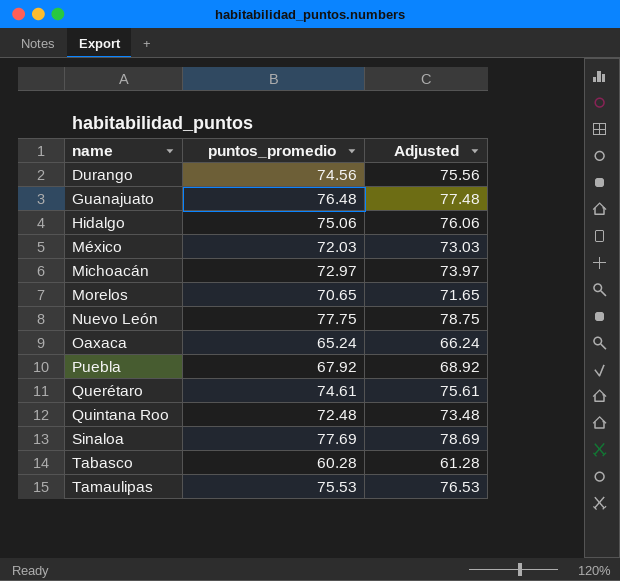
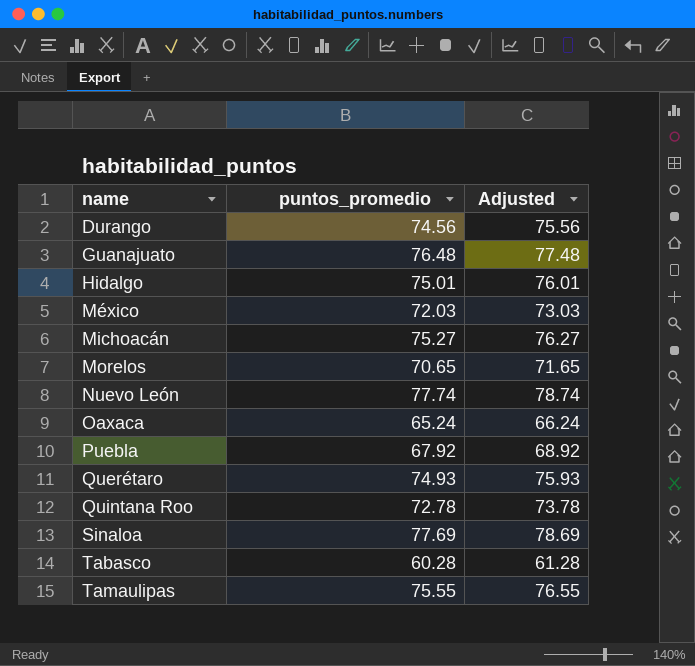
Hidalgo | puntos_promedio: 75.06 -> 75.01
Hidalgo | Adjusted: 76.06 -> 76.01
Michoacán | puntos_promedio: 72.97 -> 75.27
Michoacán | Adjusted: 73.97 -> 76.27
Nuevo León | puntos_promedio: 77.75 -> 77.74
Nuevo León | Adjusted: 78.75 -> 78.74
Querétaro | puntos_promedio: 74.61 -> 74.93
Querétaro | Adjusted: 75.61 -> 75.93
Quintana Roo | puntos_promedio: 72.48 -> 72.78
Quintana Roo | Adjusted: 73.48 -> 73.78
Tamaulipas | puntos_promedio: 75.53 -> 75.55
Tamaulipas | Adjusted: 76.53 -> 76.55

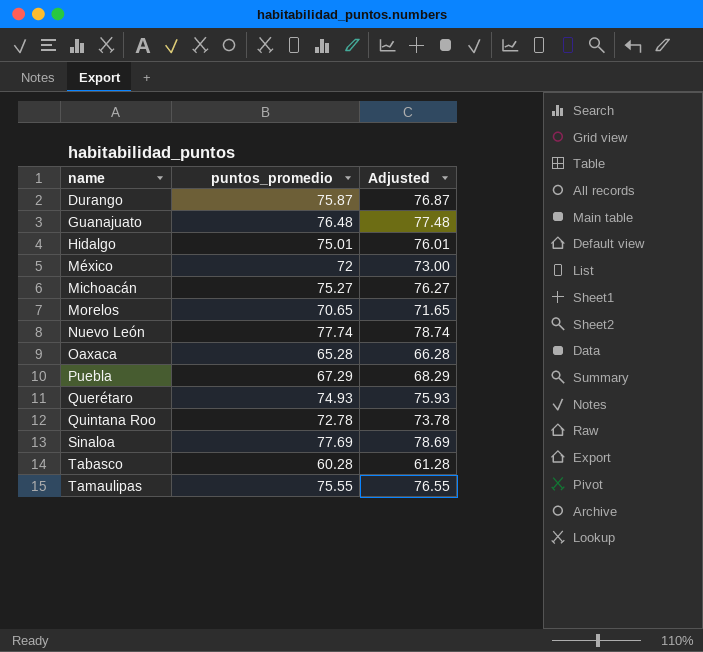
Durango | puntos_promedio: 74.56 -> 75.87
Durango | Adjusted: 75.56 -> 76.87
México | puntos_promedio: 72.03 -> 72
México | Adjusted: 73.03 -> 73.00
Oaxaca | puntos_promedio: 65.24 -> 65.28
Oaxaca | Adjusted: 66.24 -> 66.28
Puebla | puntos_promedio: 67.92 -> 67.29
Puebla | Adjusted: 68.92 -> 68.29

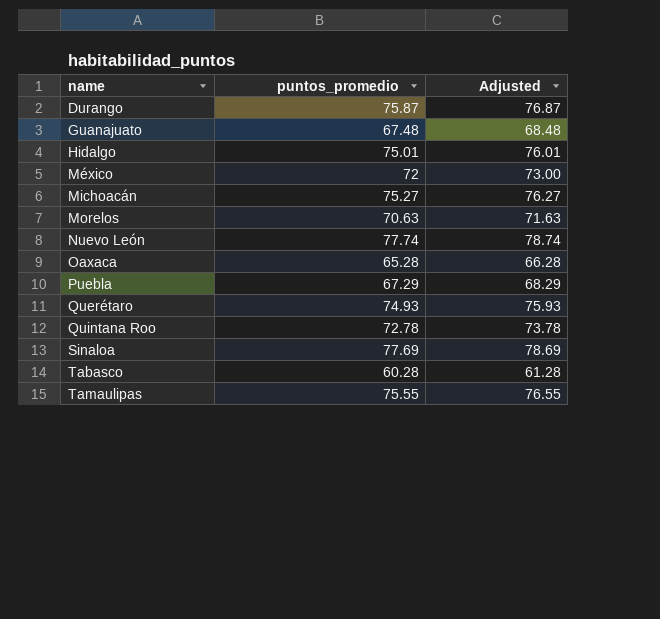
Guanajuato | puntos_promedio: 76.48 -> 67.48
Guanajuato | Adjusted: 77.48 -> 68.48
Morelos | puntos_promedio: 70.65 -> 70.63
Morelos | Adjusted: 71.65 -> 71.63

